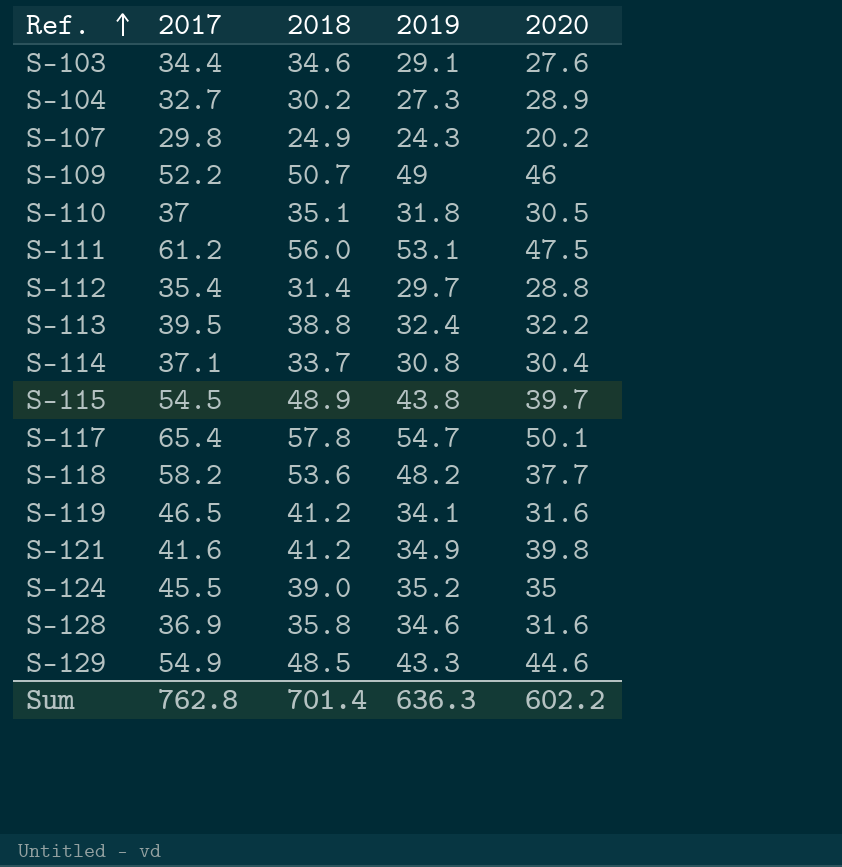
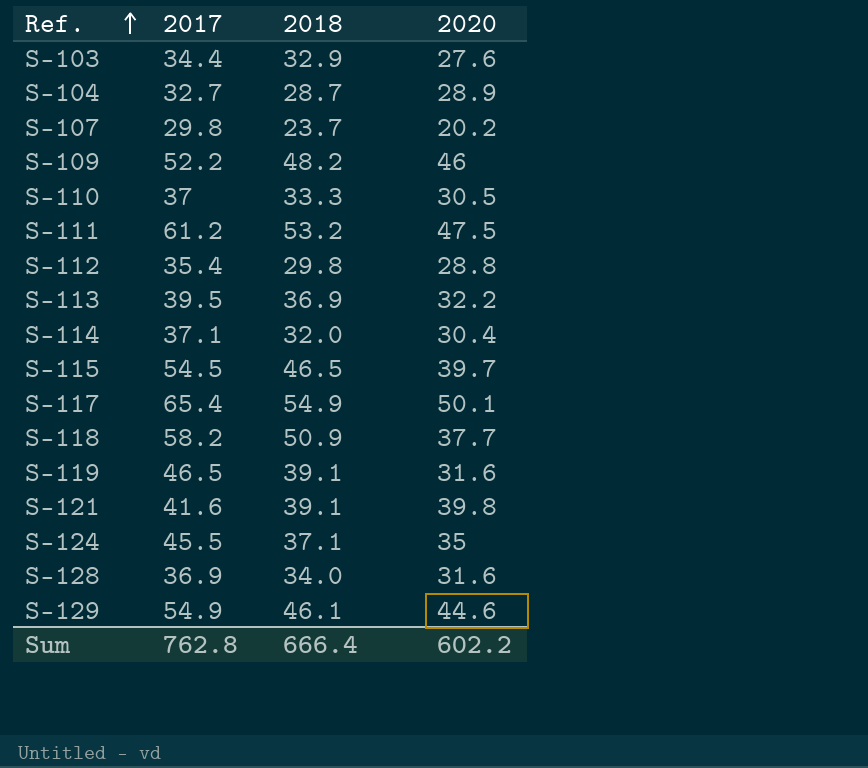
column 2019 | position: 4 -> none
S-103 | 2018: 34.6 -> 32.9
S-104 | 2018: 30.2 -> 28.7
S-107 | 2018: 24.9 -> 23.7
S-109 | 2018: 50.7 -> 48.2
S-110 | 2018: 35.1 -> 33.3
S-111 | 2018: 56.0 -> 53.2
S-112 | 2018: 31.4 -> 29.8
S-113 | 2018: 38.8 -> 36.9
S-114 | 2018: 33.7 -> 32.0
S-115 | 2018: 48.9 -> 46.5
S-117 | 2018: 57.8 -> 54.9
S-118 | 2018: 53.6 -> 50.9
S-119 | 2018: 41.2 -> 39.1
S-121 | 2018: 41.2 -> 39.1
S-124 | 2018: 39.0 -> 37.1
S-128 | 2018: 35.8 -> 34.0
S-129 | 2018: 48.5 -> 46.1
Sum | 2018: 701.4 -> 666.4

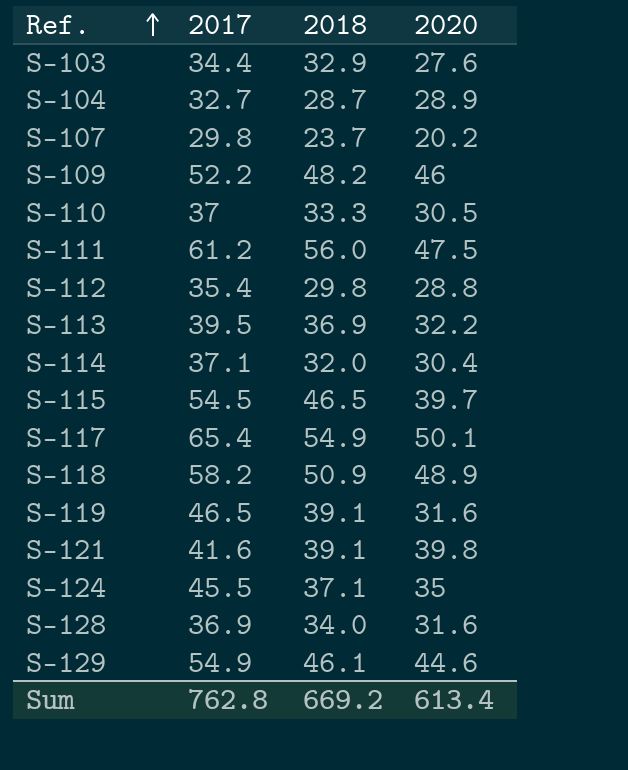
S-111 | 2018: 53.2 -> 56.0
S-118 | 2020: 37.7 -> 48.9
Sum | 2018: 666.4 -> 669.2
Sum | 2020: 602.2 -> 613.4

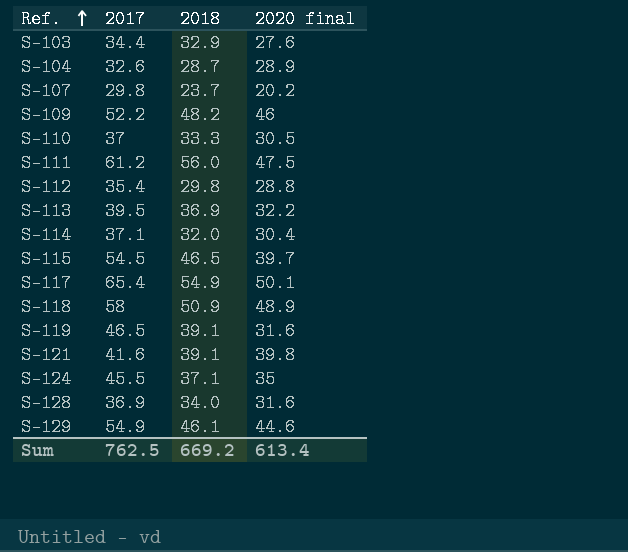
column name: 2020 -> 2020 final
S-104 | 2017: 32.7 -> 32.6
S-118 | 2017: 58.2 -> 58
Sum | 2017: 762.8 -> 762.5

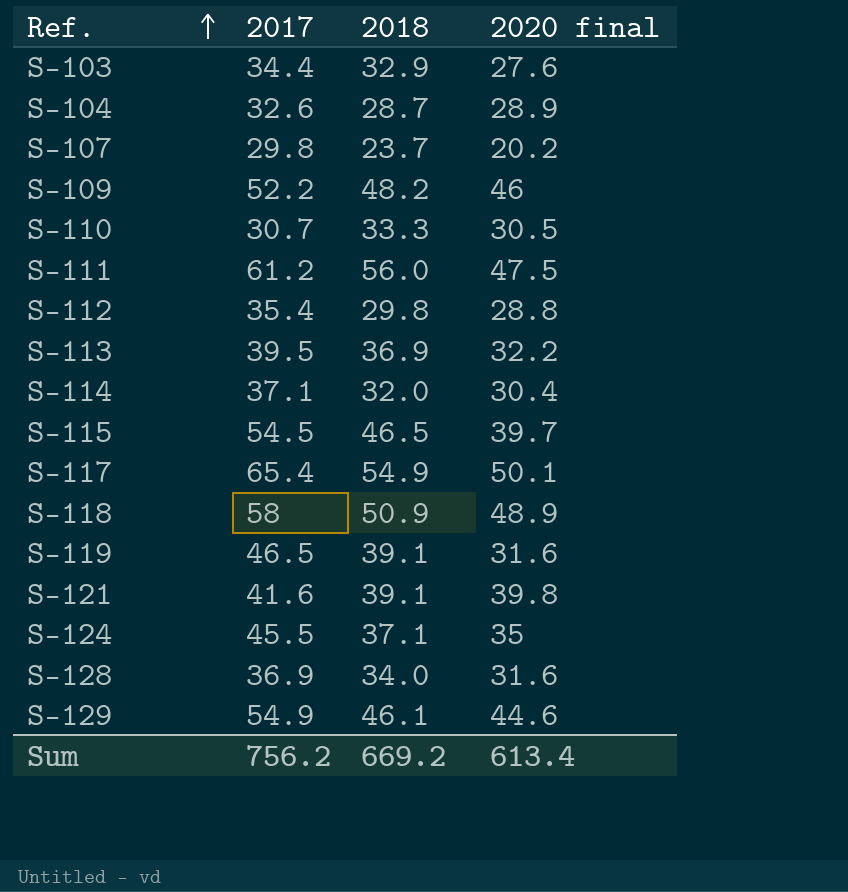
S-110 | 2017: 37 -> 30.7
Sum | 2017: 762.5 -> 756.2

